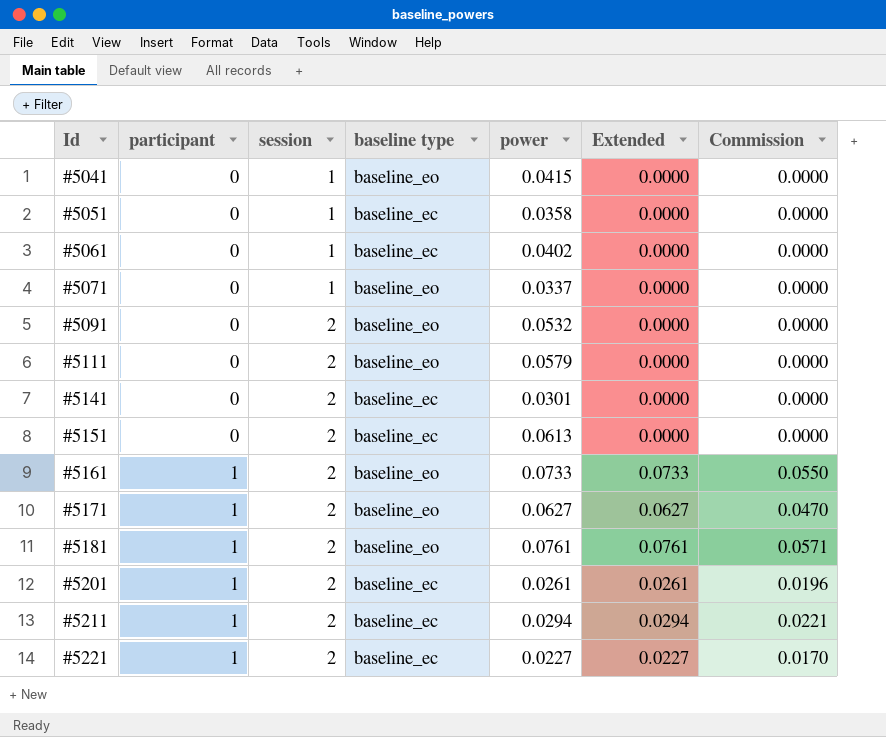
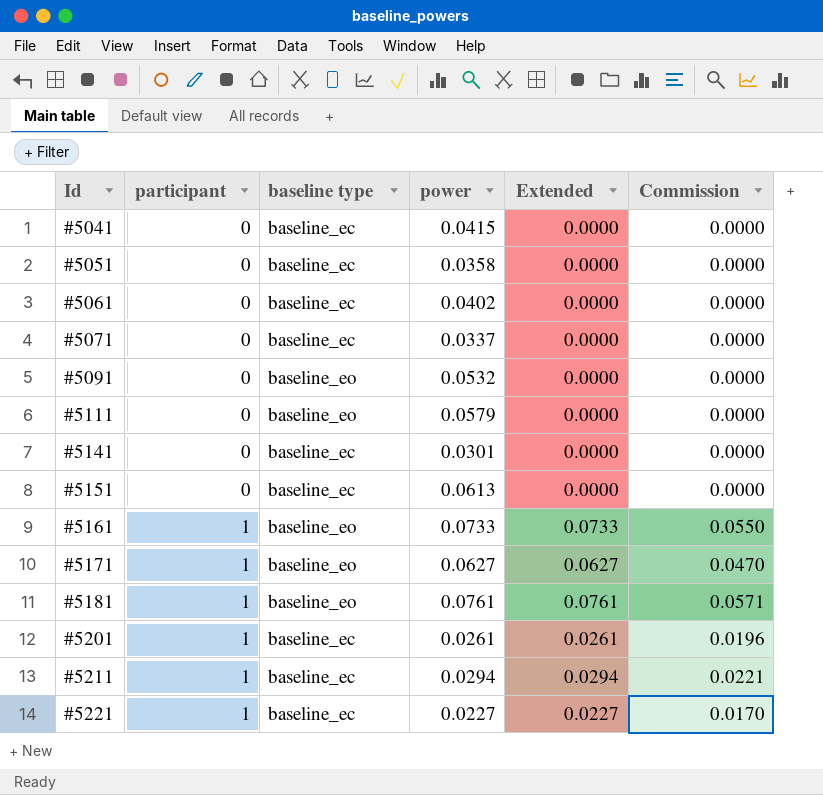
column session | position: 3 -> none
#5041 | baseline type: baseline_eo -> baseline_ec
#5071 | baseline type: baseline_eo -> baseline_ec

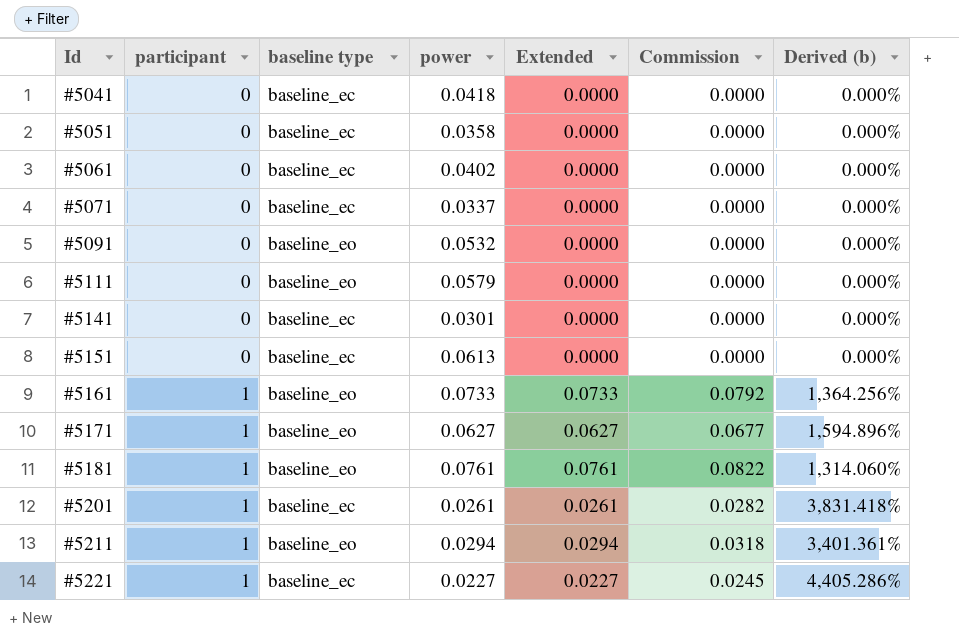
column Commission | formula: [Extended] * 0.75 -> [Extended] * 1.08
column Derived (b) | formula: none -> [participant] / [power]
#5041 | power: 0.0415 -> 0.0418
#5211 | baseline type: baseline_ec -> baseline_eo

